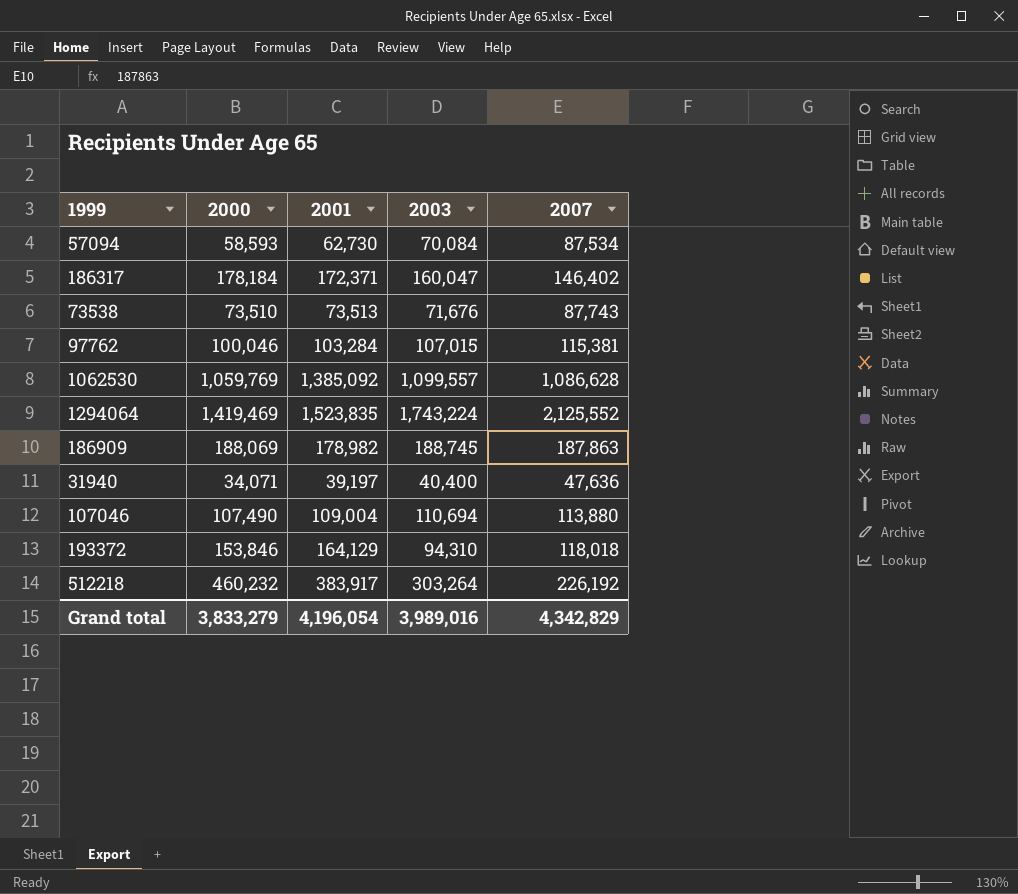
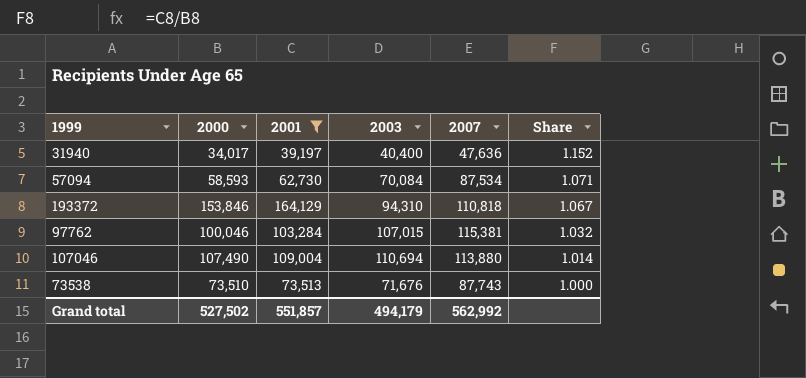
filter: none -> 2001 <= 164,129
row order: none -> Share descending
column Share | formula: none -> [2001] / [2000]
31940 | 2000: 34,071 -> 34,017
193372 | 2007: 118,018 -> 110,818
Grand total | 2000: 3,833,279 -> 527,502
Grand total | 2001: 4,196,054 -> 551,857
Grand total | 2003: 3,989,016 -> 494,179
Grand total | 2007: 4,342,829 -> 562,992

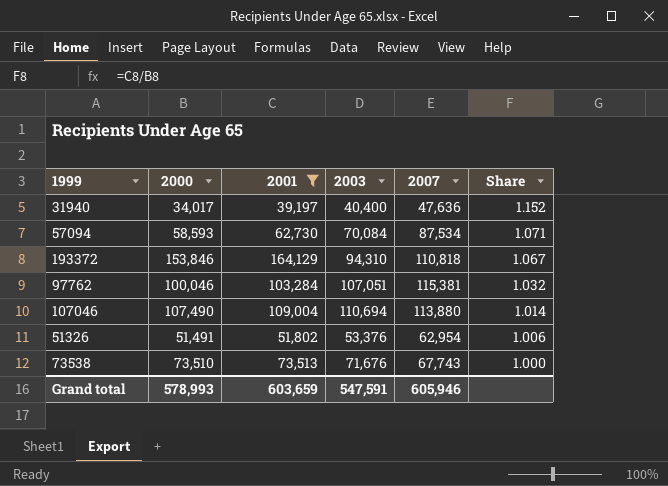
97762 | 2003: 107,015 -> 107,051
row 51326: none -> 51,491 | 51,802 | 53,376 | 62,954 | 1.006
73538 | 2007: 87,743 -> 67,743
Grand total | 2000: 527,502 -> 578,993
Grand total | 2001: 551,857 -> 603,659
Grand total | 2003: 494,179 -> 547,591
Grand total | 2007: 562,992 -> 605,946

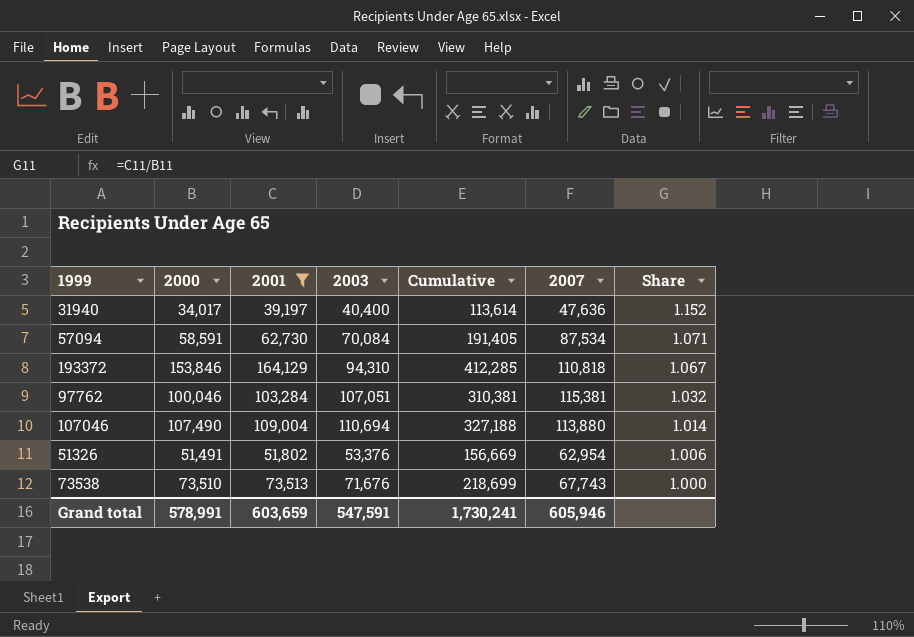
column Cumulative | formula: none -> [2000] + [2001] + [2003]
57094 | 2000: 58,593 -> 58,591
Grand total | 2000: 578,993 -> 578,991

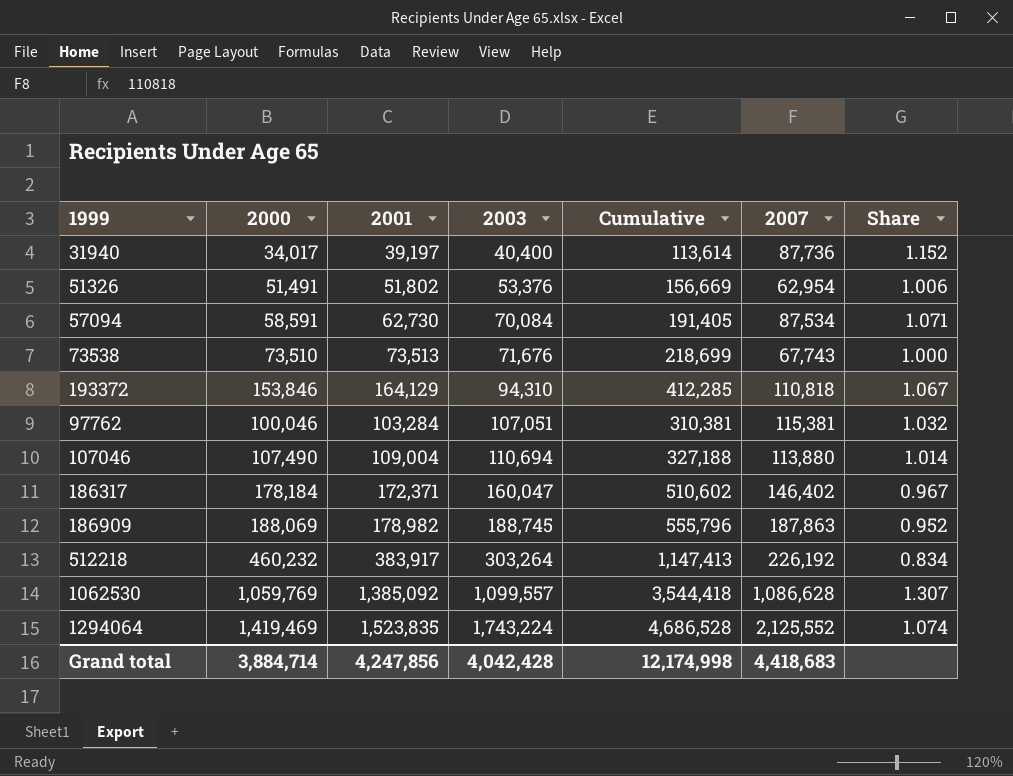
filter: 2001 <= 164,129 -> none
row order: Share descending -> 2003 ascending
31940 | 2007: 47,636 -> 87,736
Grand total | 2000: 578,991 -> 3,884,714
Grand total | 2001: 603,659 -> 4,247,856
Grand total | 2003: 547,591 -> 4,042,428
Grand total | Cumulative: 1,730,241 -> 12,174,998
Grand total | 2007: 605,946 -> 4,418,683

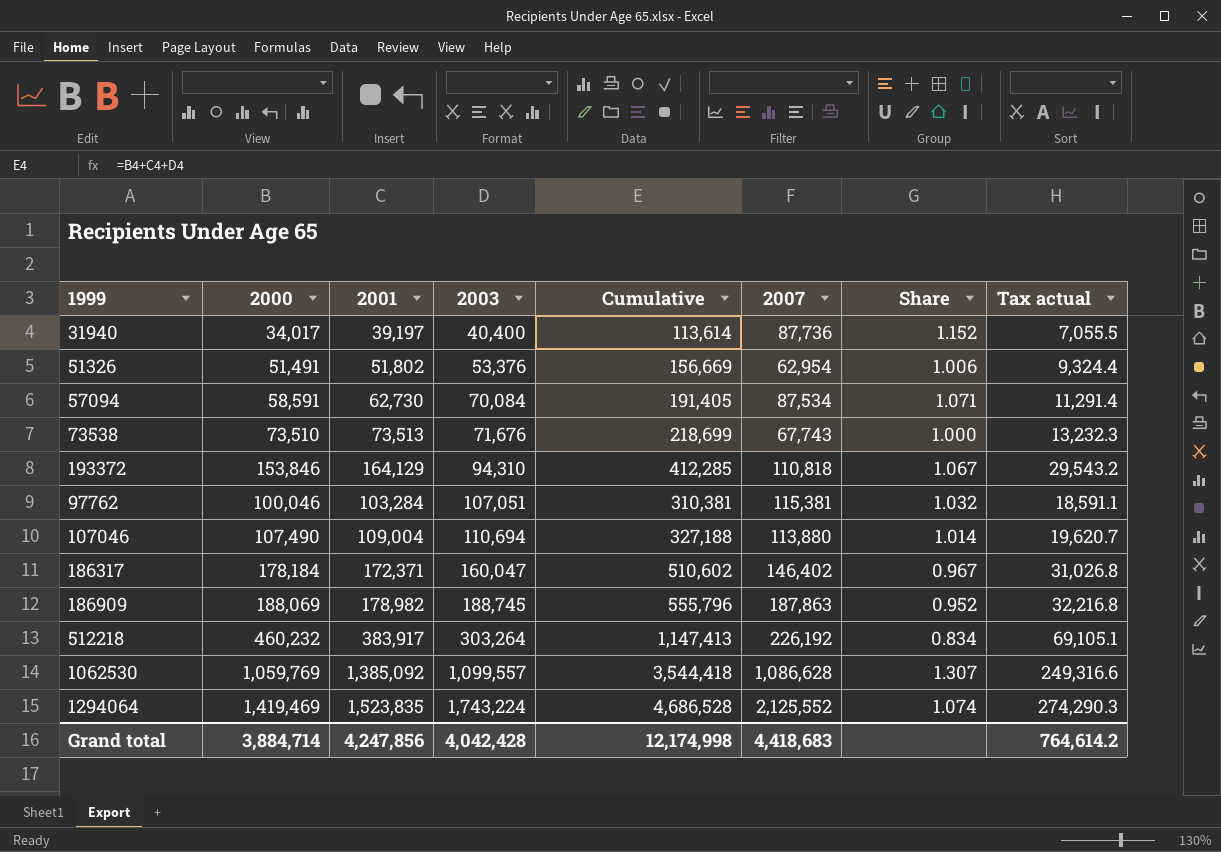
column Tax actual | formula: none -> [2001] * 0.18

